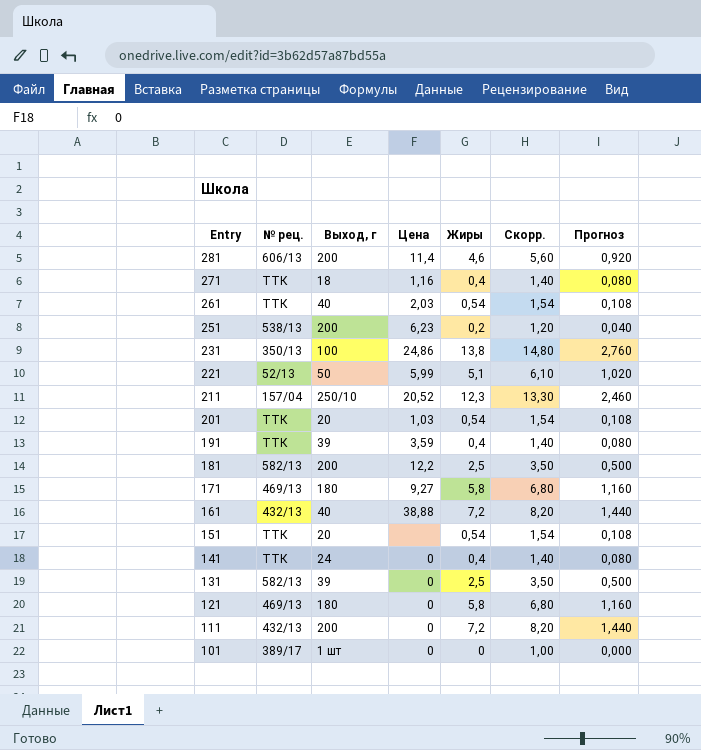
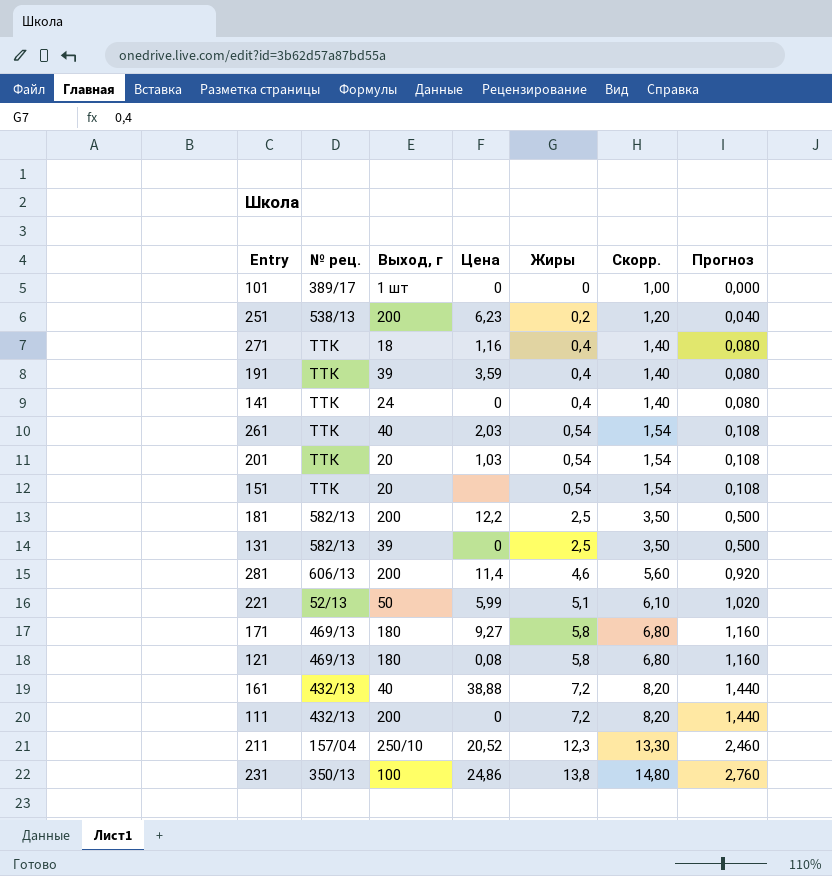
row order: Entry descending -> Жиры ascending
121 | Цена: 0 -> 0,08

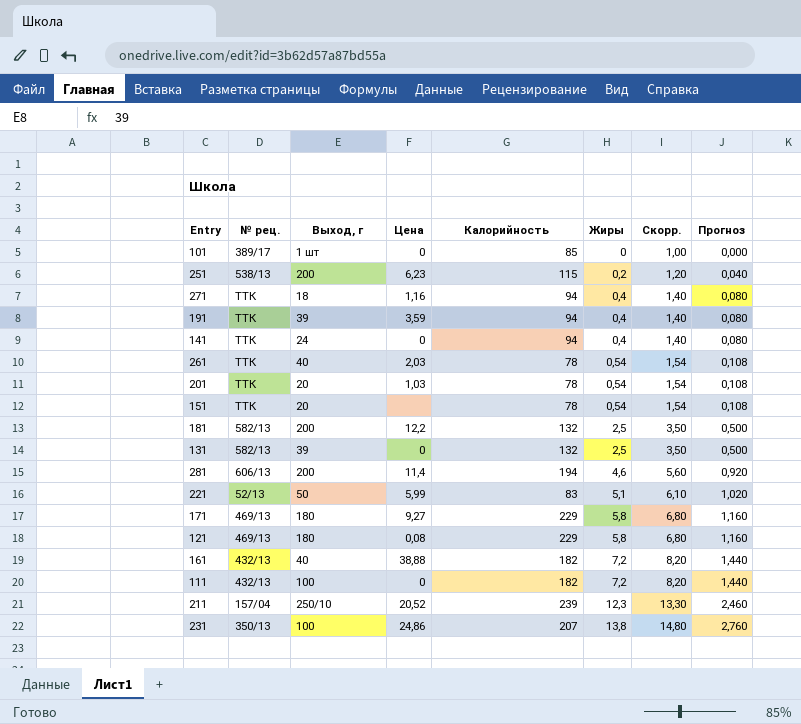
column Калорийность | position: none -> 5
111 | Выход, г: 200 -> 100

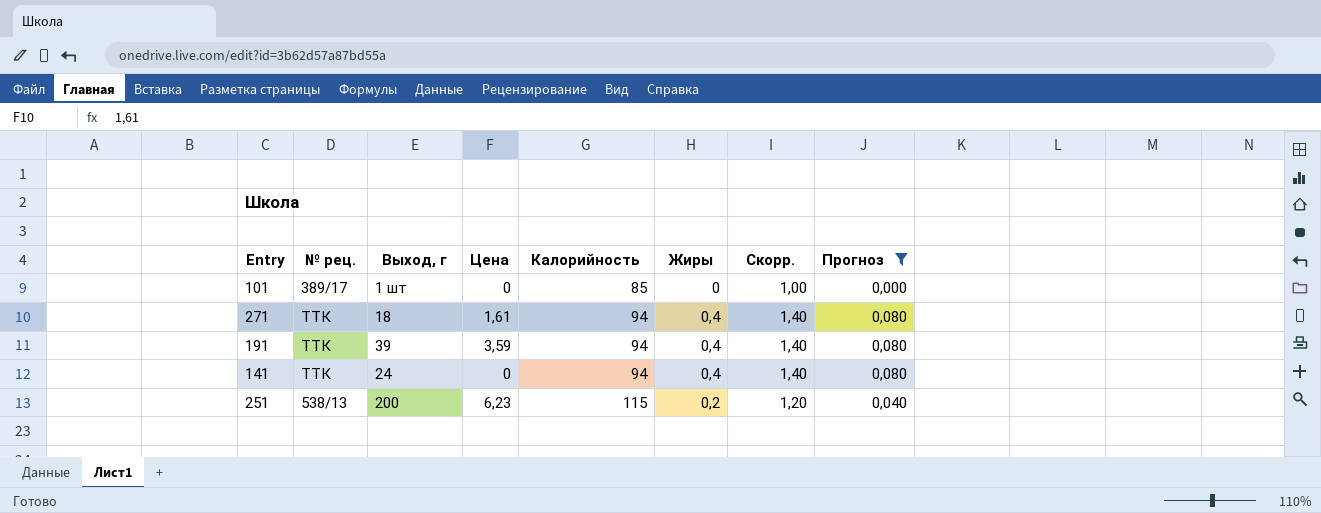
filter: none -> Прогноз <= 0,080
row order: Жиры ascending -> Калорийность ascending
271 | Цена: 1,16 -> 1,61

